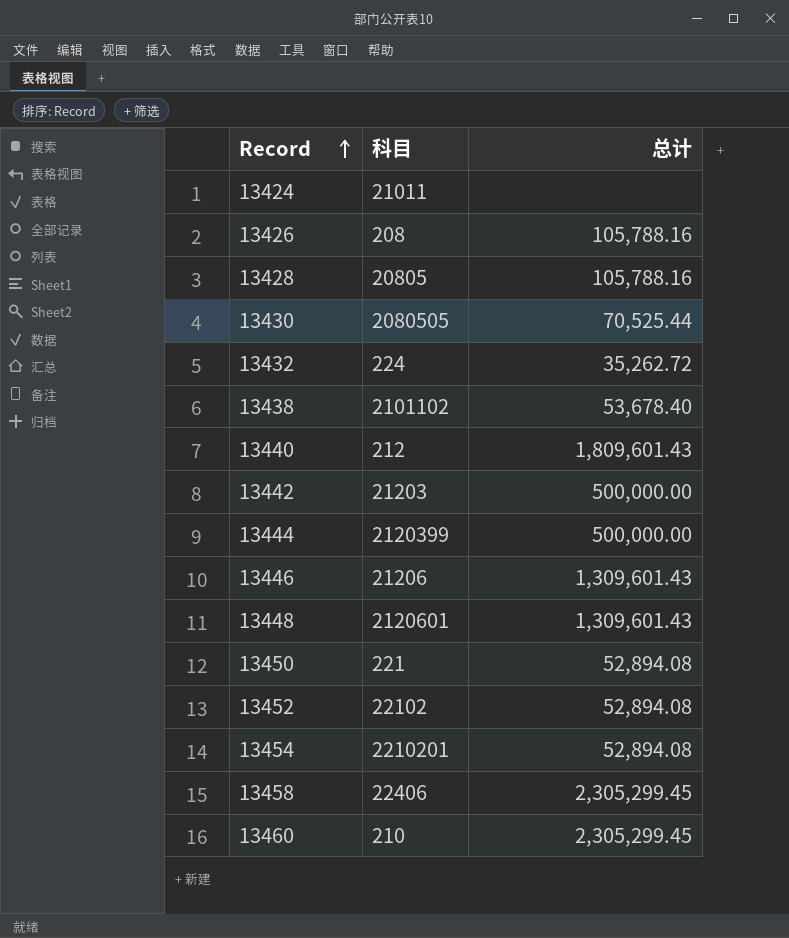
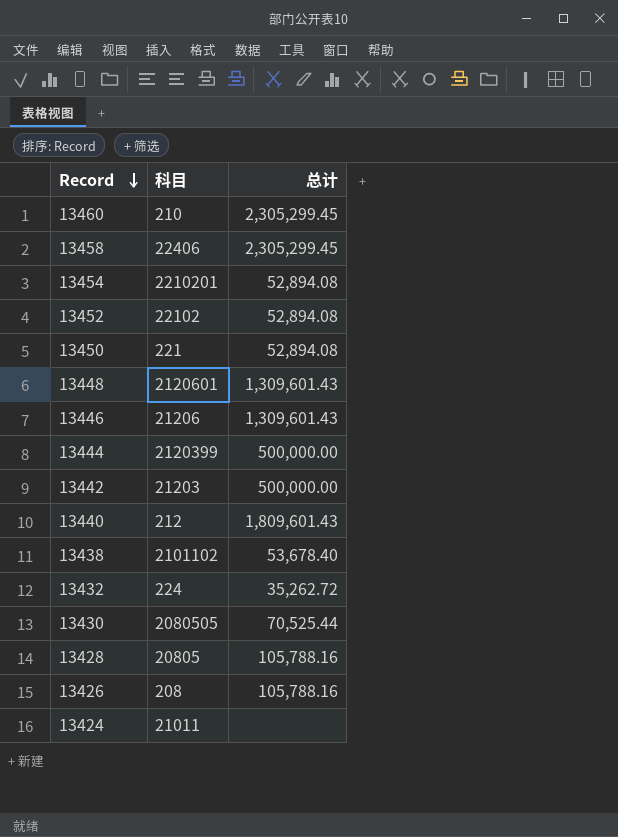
row order: Record ascending -> Record descending

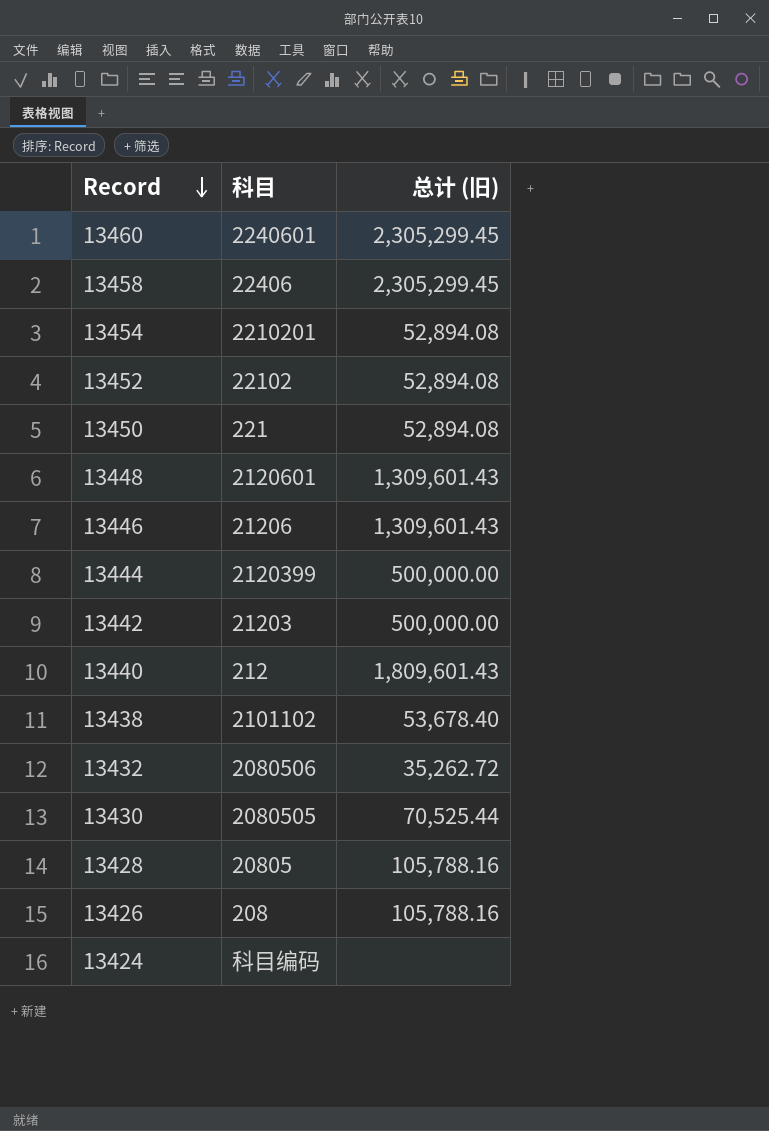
column name: 总计 -> 总计 (旧)
13460 | 科目: 210 -> 2240601
13432 | 科目: 224 -> 2080506
13424 | 科目: 21011 -> 科目编码

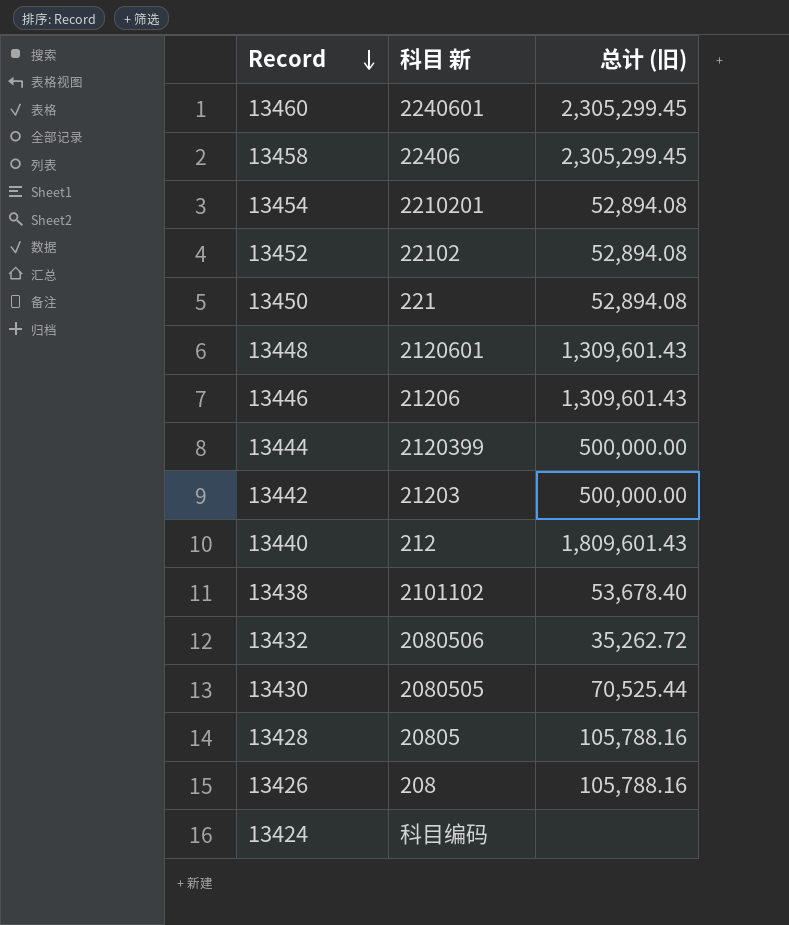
column name: 科目 -> 科目 新

